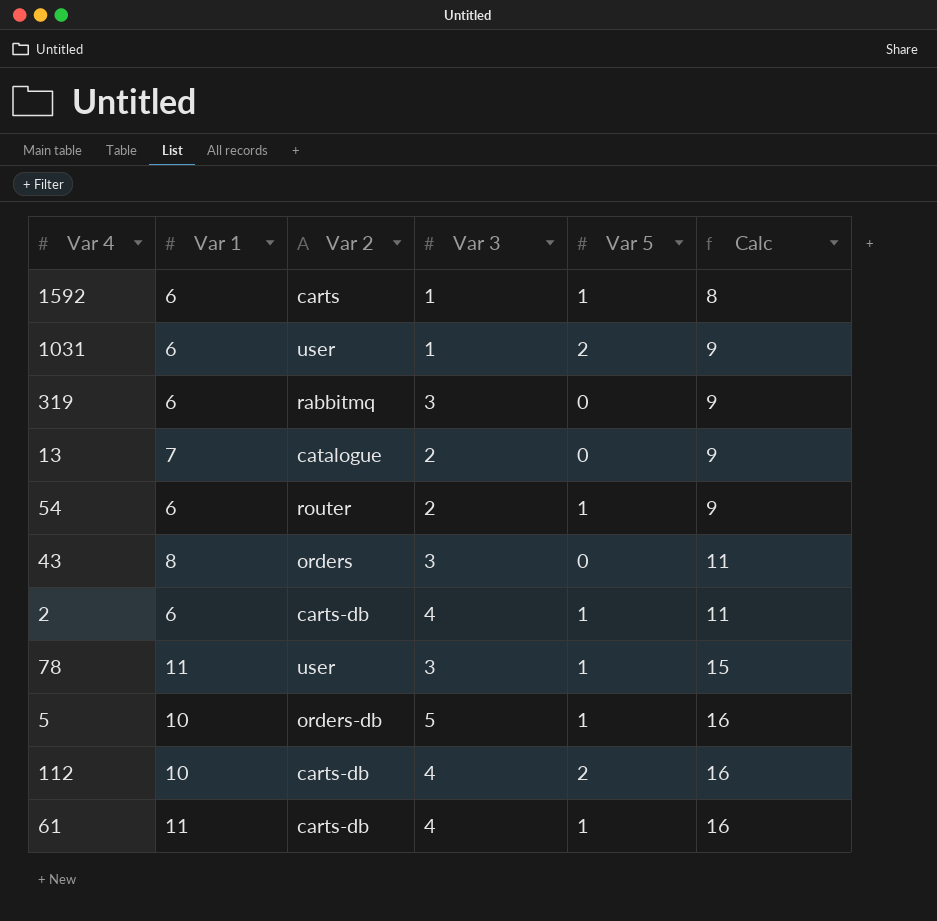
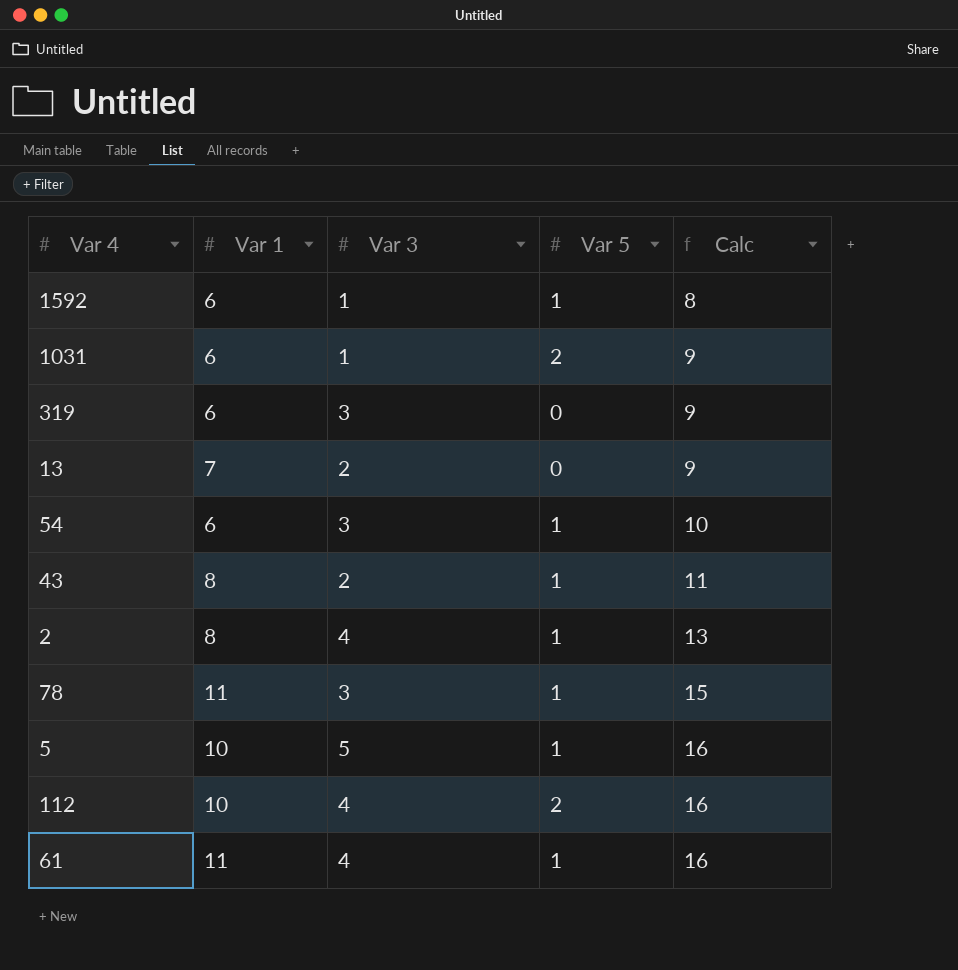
column Var 2 | position: 3 -> none
54 | Var 3: 2 -> 3
54 | Calc: 9 -> 10
43 | Var 3: 3 -> 2
43 | Var 5: 0 -> 1
2 | Var 1: 6 -> 8
2 | Calc: 11 -> 13

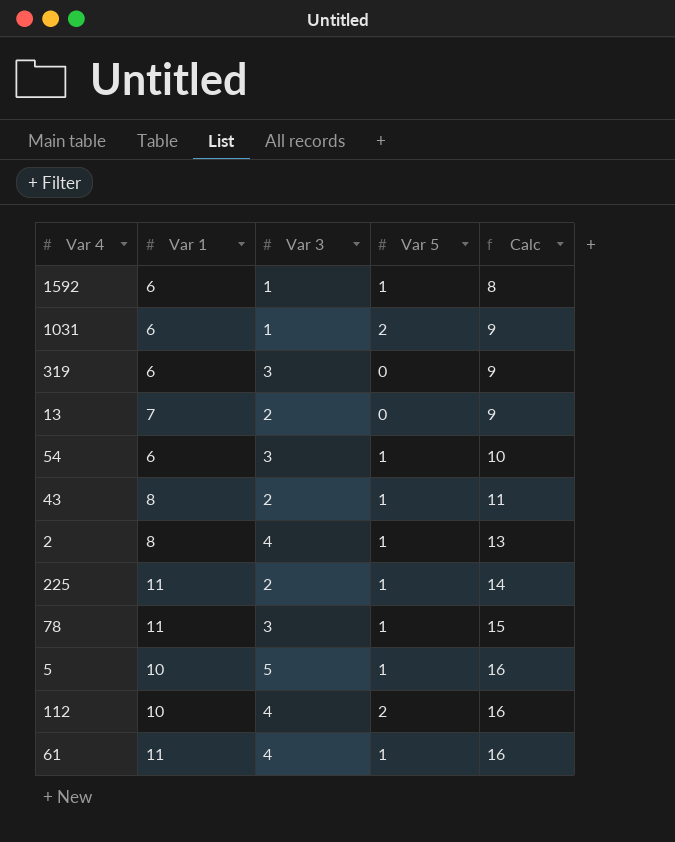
row 225: none -> 11 | 2 | 1 | 14

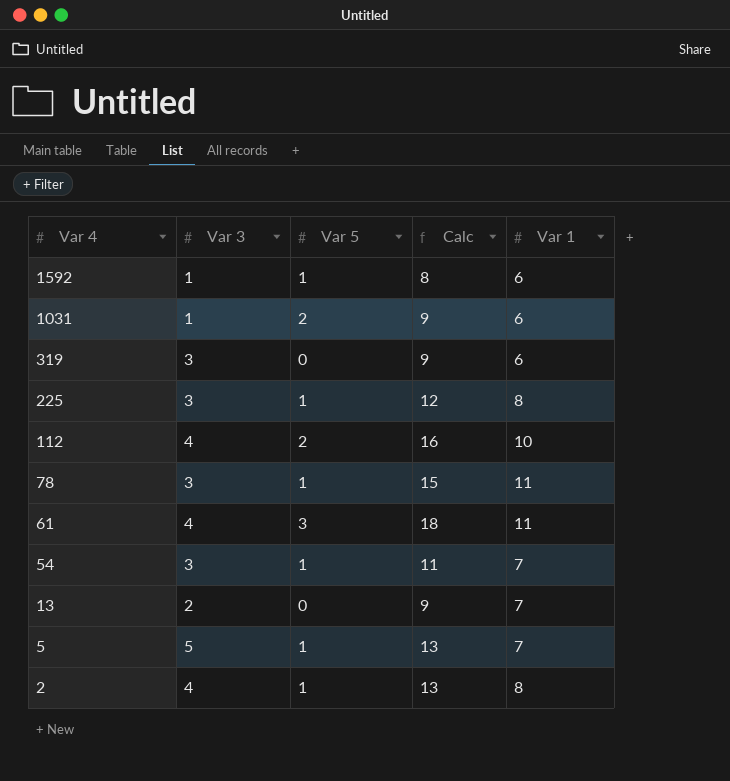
row order: Calc ascending -> Var 4 descending
column Var 1 | position: 2 -> 5
row 43: 8 | 2 | 1 | 11 -> none
225 | Var 3: 2 -> 3
225 | Calc: 14 -> 12
225 | Var 1: 11 -> 8
61 | Var 5: 1 -> 3
61 | Calc: 16 -> 18
54 | Calc: 10 -> 11
54 | Var 1: 6 -> 7
5 | Calc: 16 -> 13
5 | Var 1: 10 -> 7

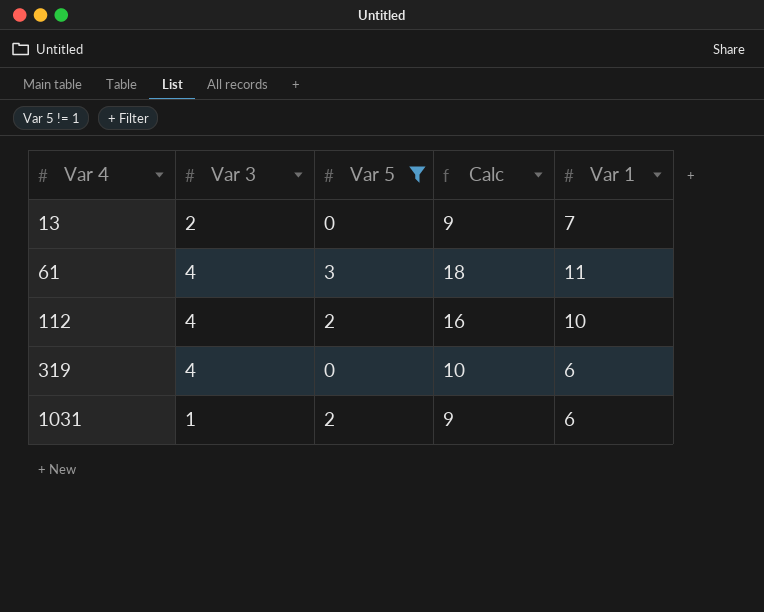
filter: none -> Var 5 != 1
row order: Var 4 descending -> Var 4 ascending
319 | Var 3: 3 -> 4
319 | Calc: 9 -> 10

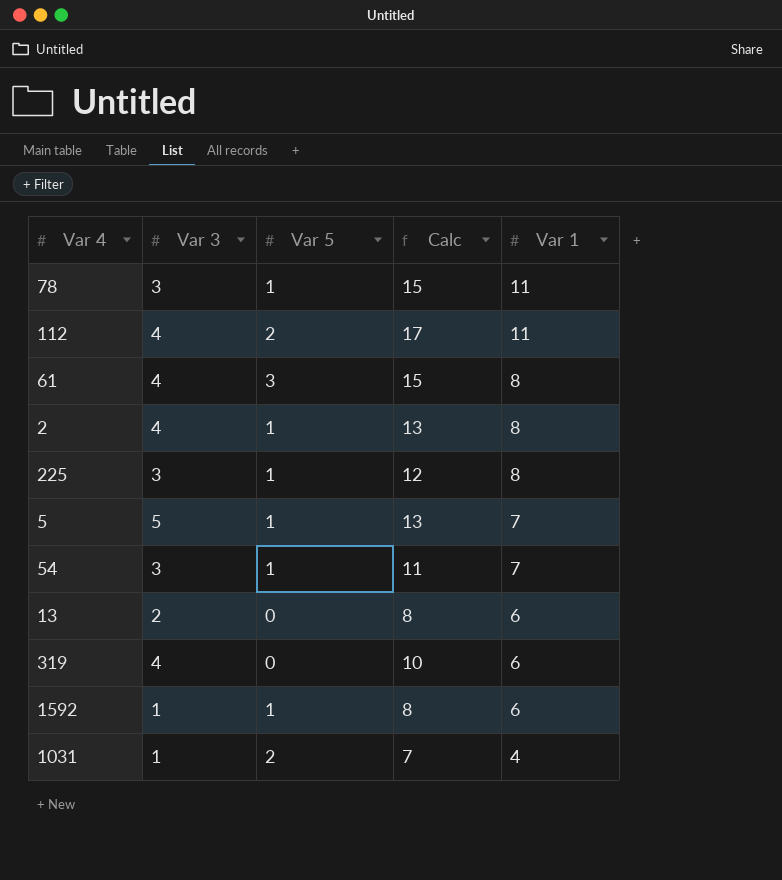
filter: Var 5 != 1 -> none
row order: Var 4 ascending -> Var 1 descending
112 | Calc: 16 -> 17
112 | Var 1: 10 -> 11
61 | Calc: 18 -> 15
61 | Var 1: 11 -> 8
13 | Calc: 9 -> 8
13 | Var 1: 7 -> 6
1031 | Calc: 9 -> 7
1031 | Var 1: 6 -> 4

